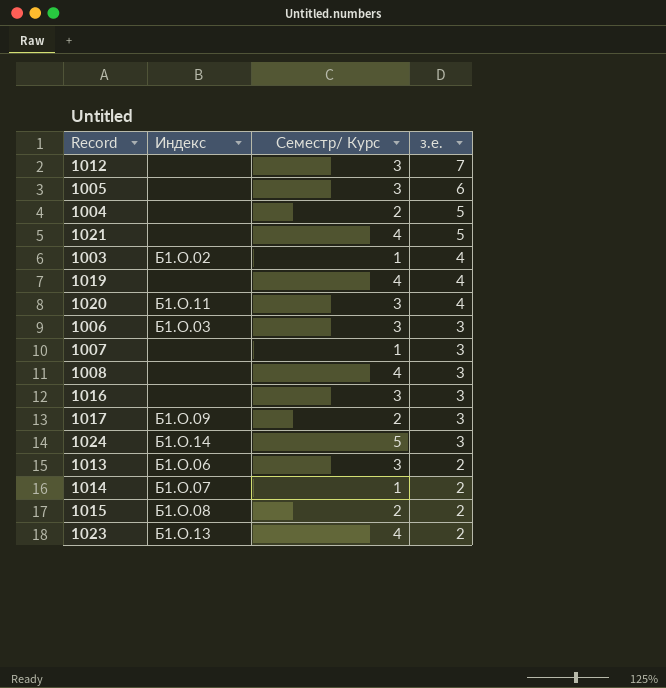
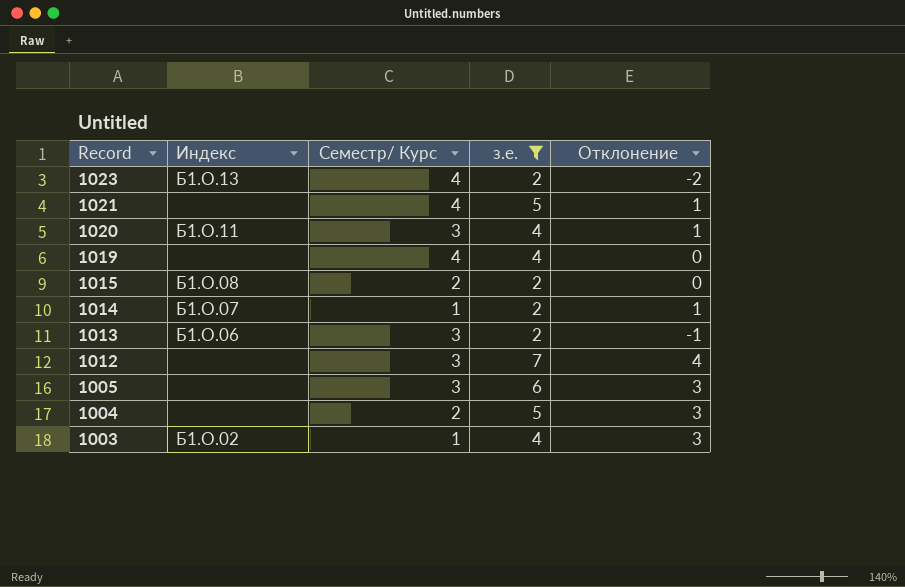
filter: none -> з.е. != 3
row order: з.е. descending -> Record descending
column Отклонение | formula: none -> [з.е.] - [Семестр/ Курс]

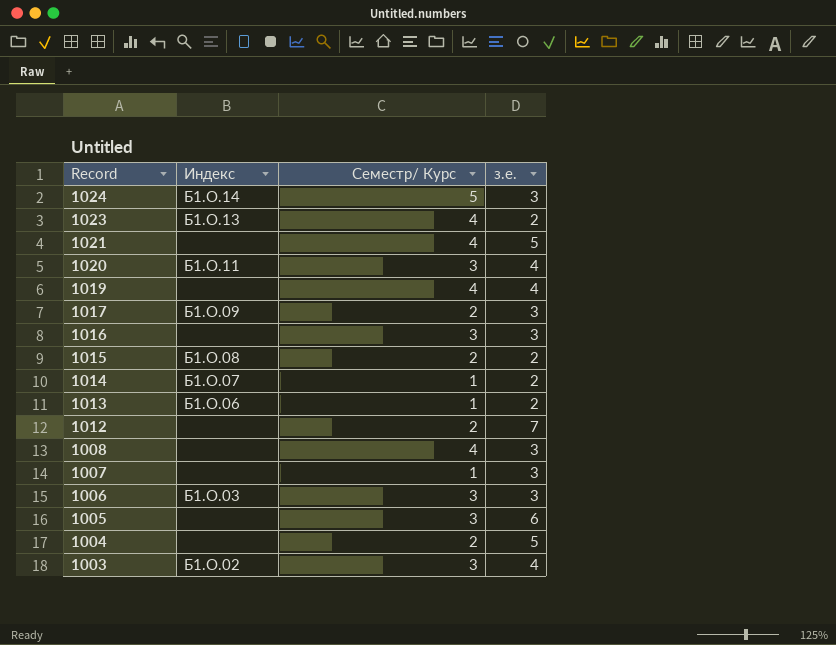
filter: з.е. != 3 -> none
column Отклонение | formula: [з.е.] - [Семестр/ Курс] -> none
1013 | Семестр/ Курс: 3 -> 1
1012 | Семестр/ Курс: 3 -> 2
1003 | Семестр/ Курс: 1 -> 3

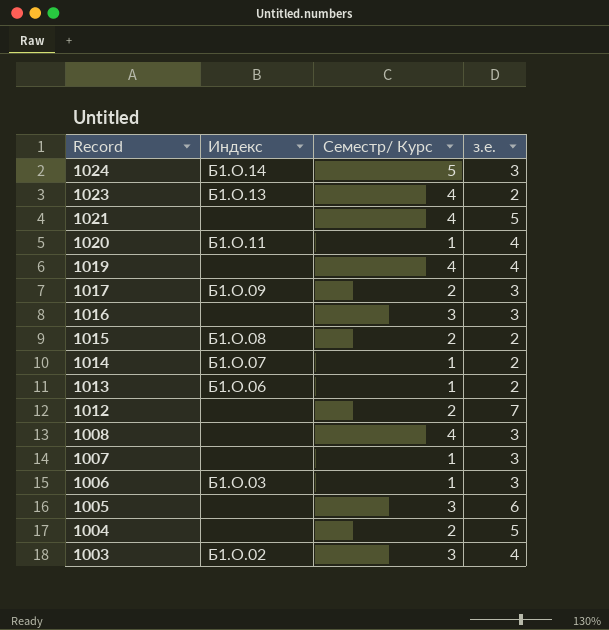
1020 | Семестр/ Курс: 3 -> 1
1006 | Семестр/ Курс: 3 -> 1

